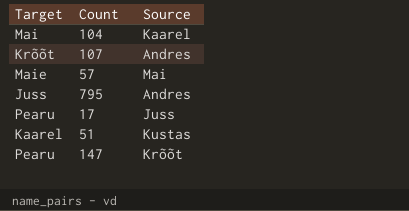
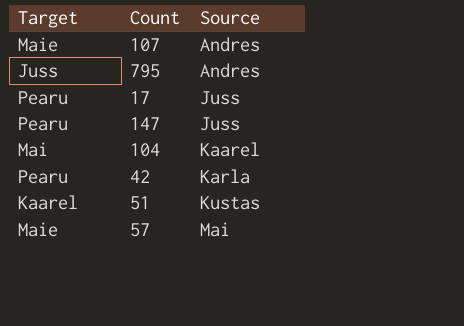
row order: none -> Source ascending
107 | Target: Krõõt -> Maie
147 | Source: Krõõt -> Juss
row 42: none -> Pearu | Karla

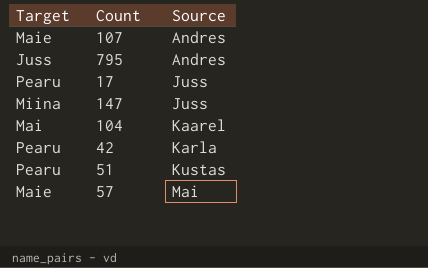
147 | Target: Pearu -> Miina
51 | Target: Kaarel -> Pearu

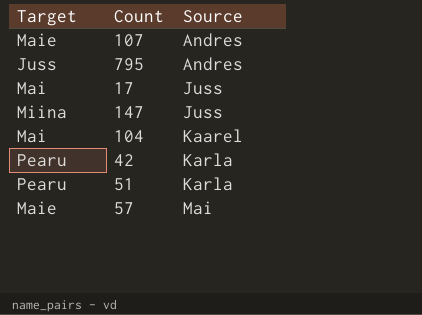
17 | Target: Pearu -> Mai
51 | Source: Kustas -> Karla

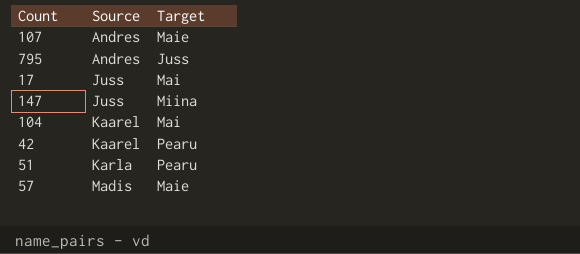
column Target | position: 1 -> 3
42 | Source: Karla -> Kaarel
57 | Source: Mai -> Madis

